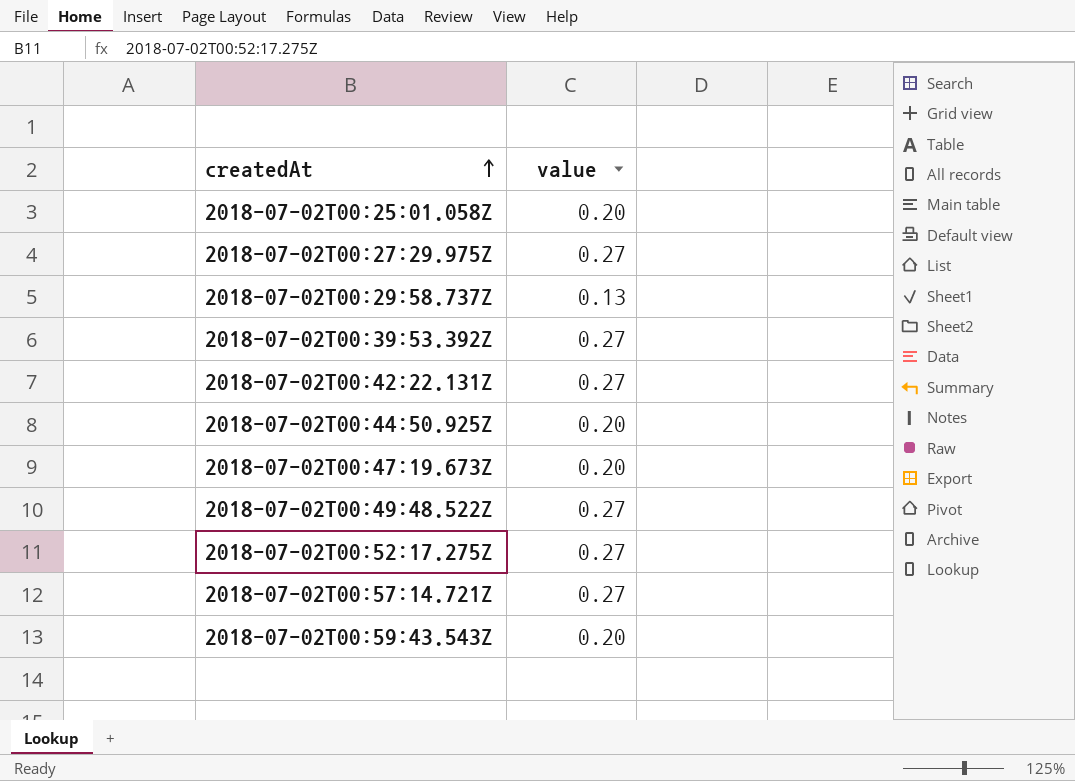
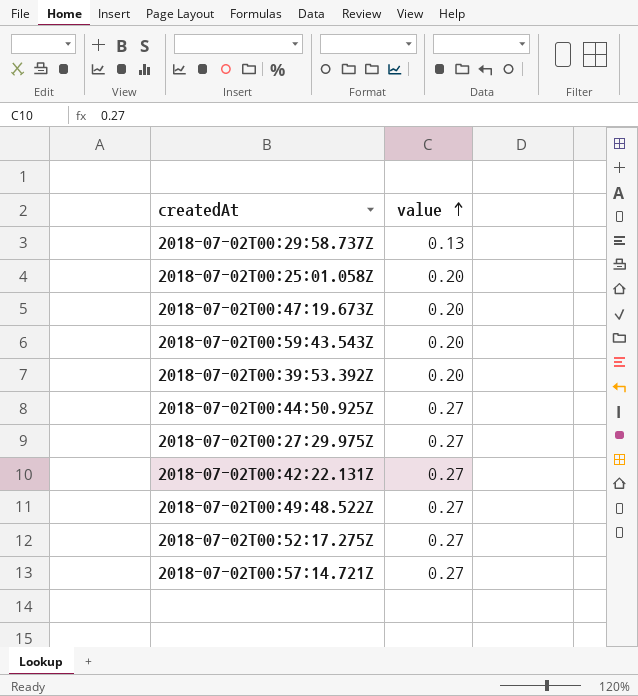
row order: createdAt ascending -> value ascending
2018-07-02T00:39:53.392Z | value: 0.27 -> 0.20
2018-07-02T00:44:50.925Z | value: 0.20 -> 0.27

